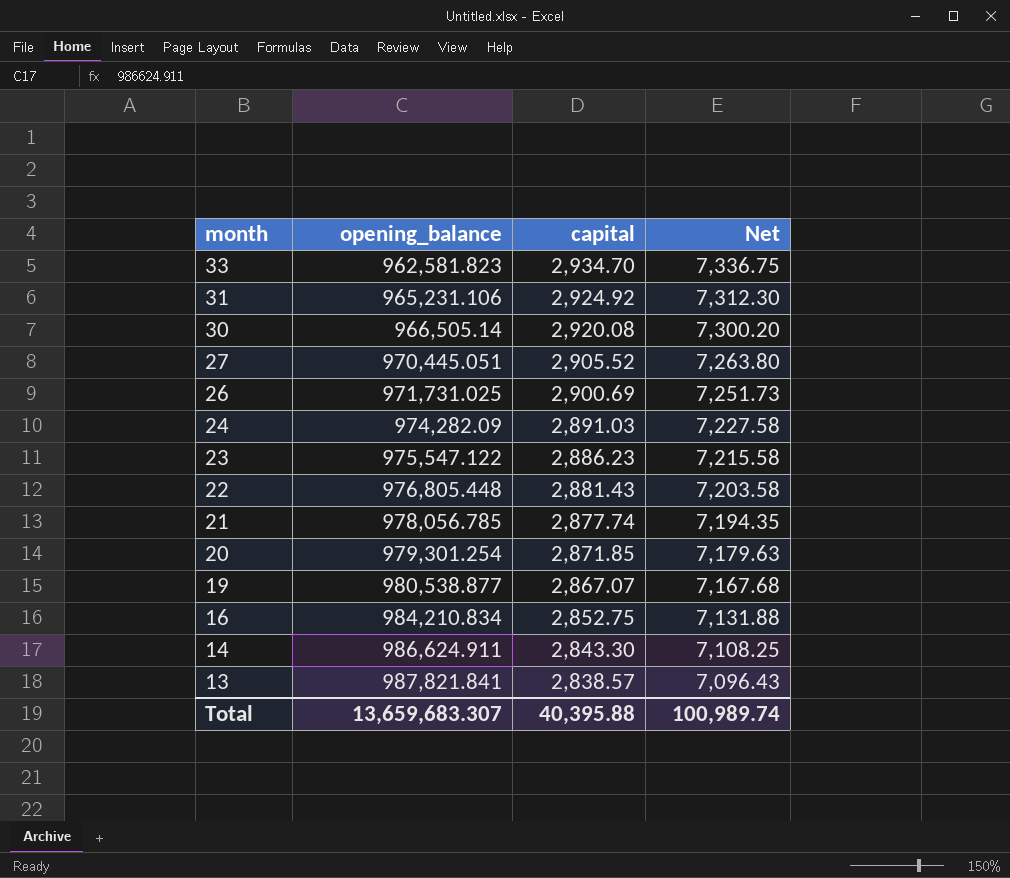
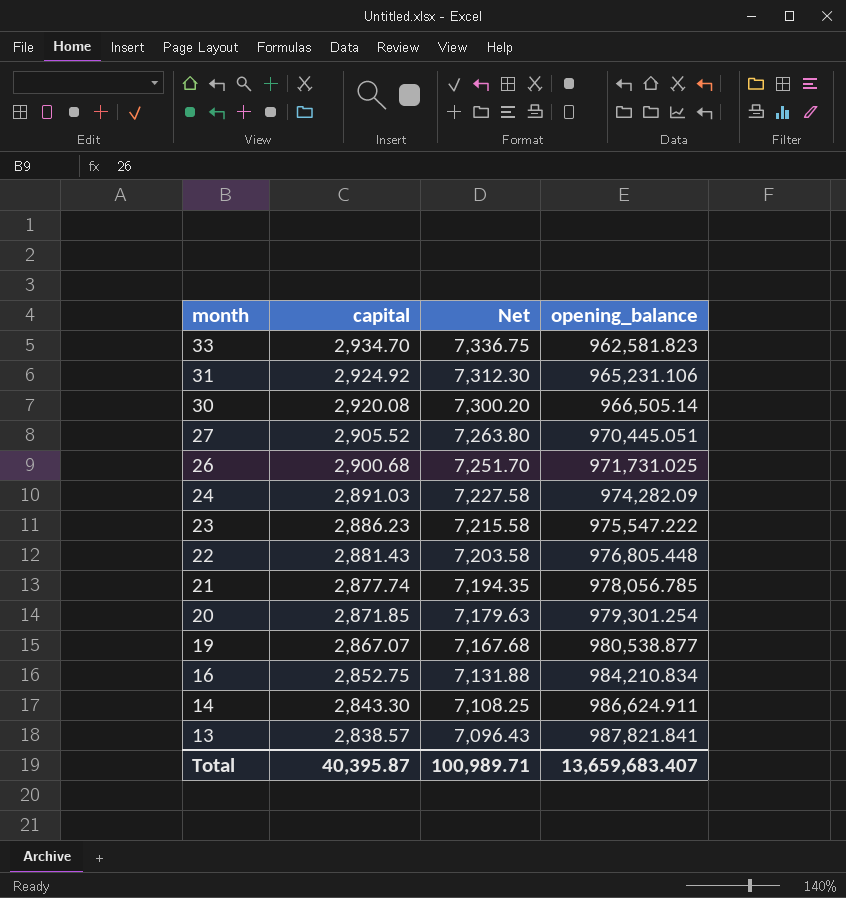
column opening_balance | position: 2 -> 4
26 | capital: 2,900.69 -> 2,900.68
26 | Net: 7,251.73 -> 7,251.70
23 | opening_balance: 975,547.122 -> 975,547.222
Total | capital: 40,395.88 -> 40,395.87
Total | Net: 100,989.74 -> 100,989.71
Total | opening_balance: 13,659,683.307 -> 13,659,683.407

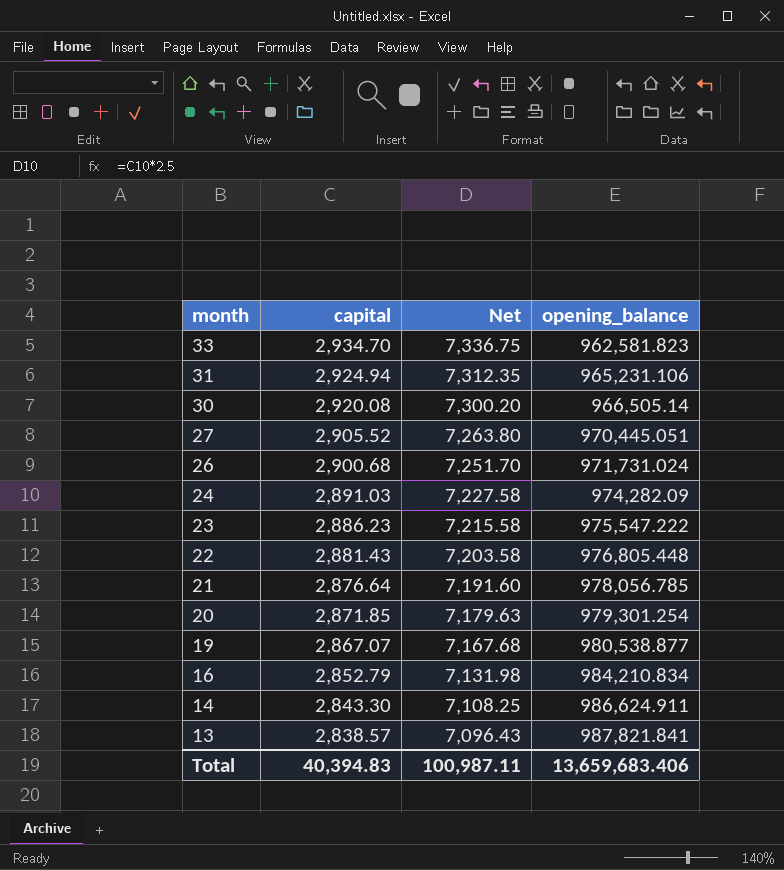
31 | capital: 2,924.92 -> 2,924.94
31 | Net: 7,312.30 -> 7,312.35
26 | opening_balance: 971,731.025 -> 971,731.024
21 | capital: 2,877.74 -> 2,876.64
21 | Net: 7,194.35 -> 7,191.60
16 | capital: 2,852.75 -> 2,852.79
16 | Net: 7,131.88 -> 7,131.98
Total | capital: 40,395.87 -> 40,394.83
Total | Net: 100,989.71 -> 100,987.11
Total | opening_balance: 13,659,683.407 -> 13,659,683.406

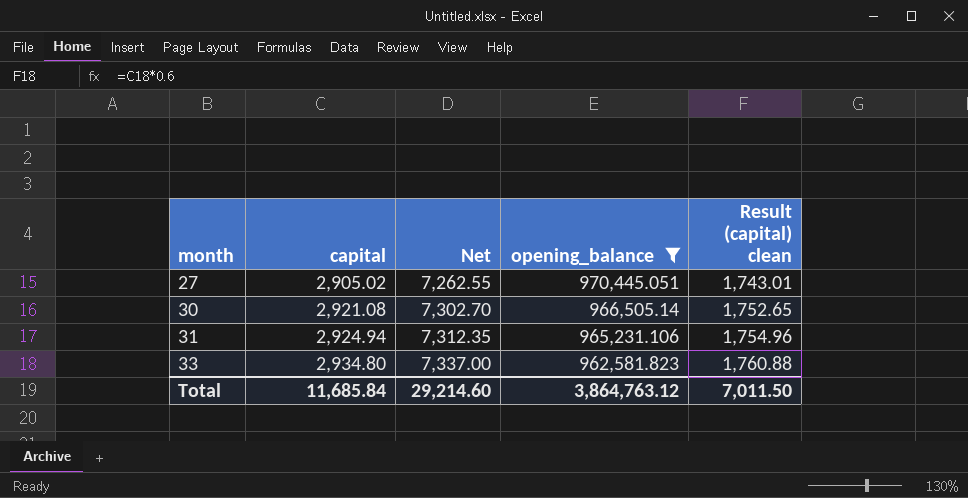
filter: none -> opening_balance <= 970,445.051
row order: month descending -> month ascending
column Result (capital) clean | formula: none -> [capital] * 0.6
27 | capital: 2,905.52 -> 2,905.02
27 | Net: 7,263.80 -> 7,262.55
30 | capital: 2,920.08 -> 2,921.08
30 | Net: 7,300.20 -> 7,302.70
33 | capital: 2,934.70 -> 2,934.80
33 | Net: 7,336.75 -> 7,337.00
Total | capital: 40,394.83 -> 11,685.84
Total | Net: 100,987.11 -> 29,214.60
Total | opening_balance: 13,659,683.406 -> 3,864,763.12

